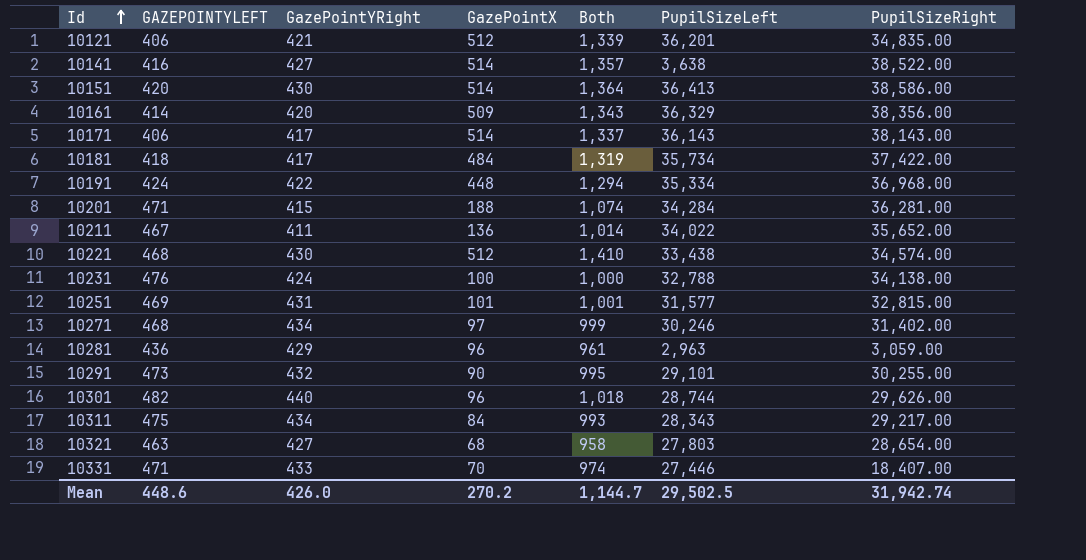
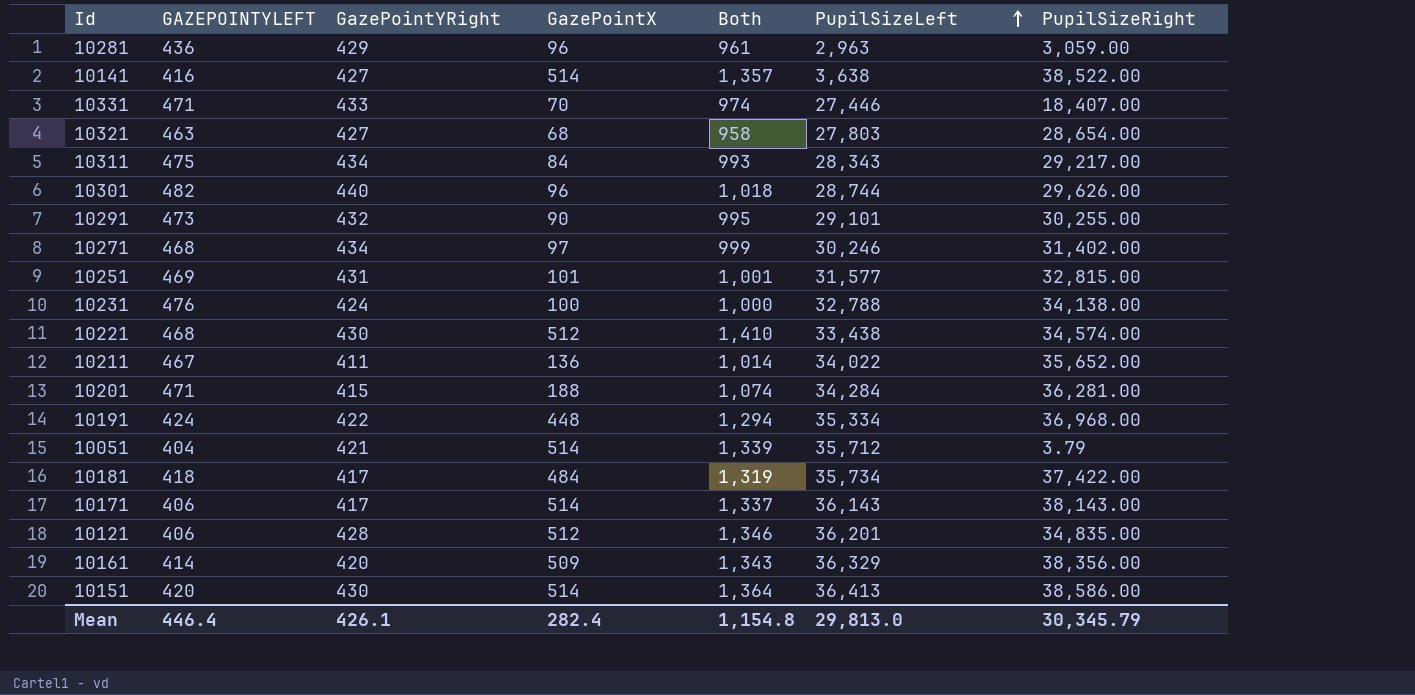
row order: Id ascending -> PupilSizeLeft ascending
row 10051: none -> 404 | 421 | 514 | 1,339 | 35,712 | 3.79
10121 | GazePointYRight: 421 -> 428
10121 | Both: 1,339 -> 1,346
Mean | GAZEPOINTYLEFT: 448.6 -> 446.4
Mean | GazePointYRight: 426.0 -> 426.1
Mean | GazePointX: 270.2 -> 282.4
Mean | Both: 1,144.7 -> 1,154.8
Mean | PupilSizeLeft: 29,502.5 -> 29,813.0
Mean | PupilSizeRight: 31,942.74 -> 30,345.79

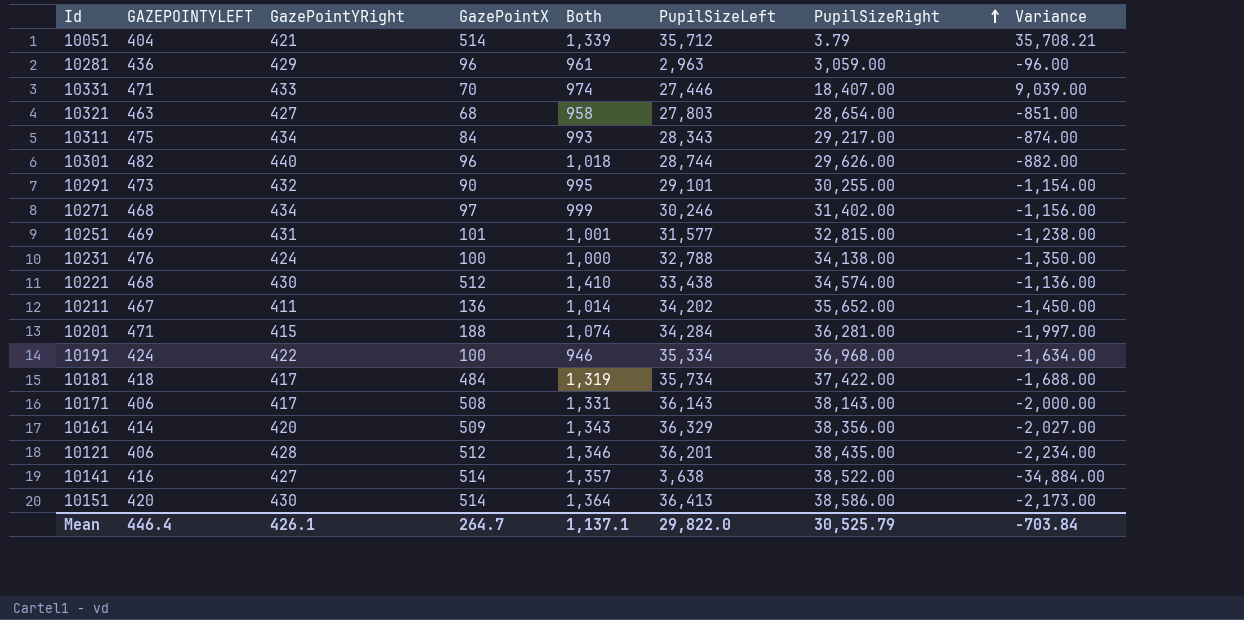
row order: PupilSizeLeft ascending -> PupilSizeRight ascending
column Variance | formula: none -> [PupilSizeLeft] - [PupilSizeRight]
10211 | PupilSizeLeft: 34,022 -> 34,202
10191 | GazePointX: 448 -> 100
10191 | Both: 1,294 -> 946
10171 | GazePointX: 514 -> 508
10171 | Both: 1,337 -> 1,331
10121 | PupilSizeRight: 34,835.00 -> 38,435.00
Mean | GazePointX: 282.4 -> 264.7
Mean | Both: 1,154.8 -> 1,137.1
Mean | PupilSizeLeft: 29,813.0 -> 29,822.0
Mean | PupilSizeRight: 30,345.79 -> 30,525.79

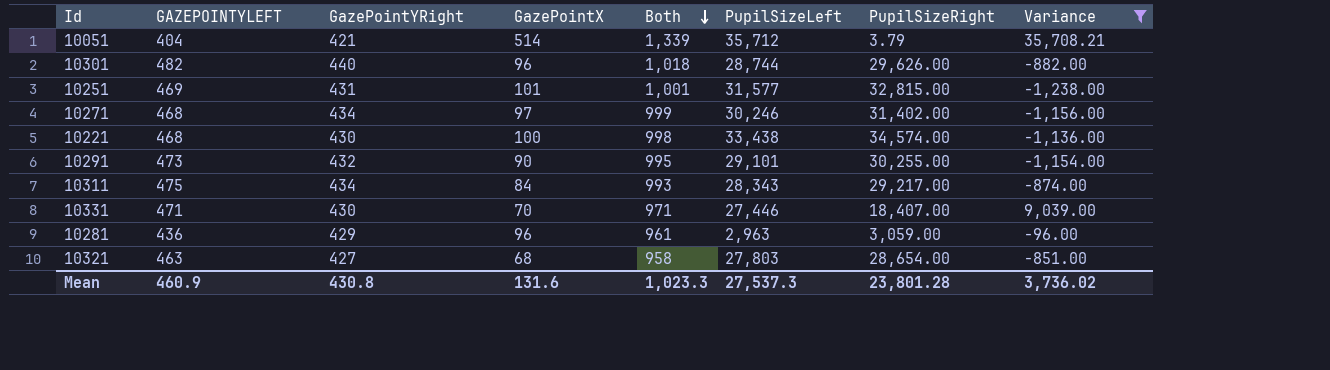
filter: none -> Variance >= -1,238.00
row order: PupilSizeRight ascending -> Both descending
10221 | GazePointX: 512 -> 100
10221 | Both: 1,410 -> 998
10331 | GazePointYRight: 433 -> 430
10331 | Both: 974 -> 971
Mean | GAZEPOINTYLEFT: 446.4 -> 460.9
Mean | GazePointYRight: 426.1 -> 430.8
Mean | GazePointX: 264.7 -> 131.6
Mean | Both: 1,137.1 -> 1,023.3
Mean | PupilSizeLeft: 29,822.0 -> 27,537.3
Mean | PupilSizeRight: 30,525.79 -> 23,801.28
Mean | Variance: -703.84 -> 3,736.02

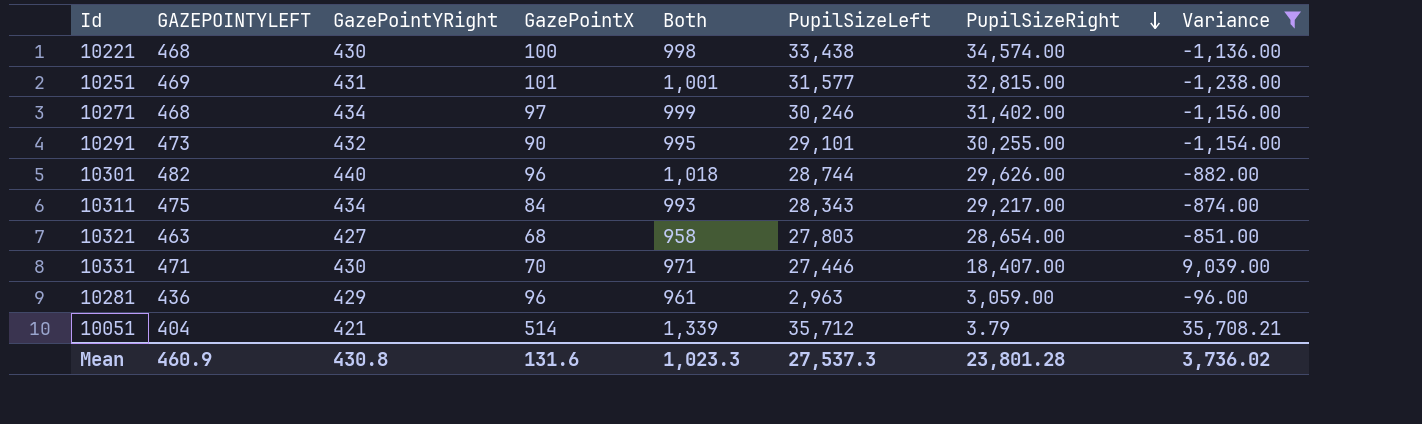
row order: Both descending -> PupilSizeRight descending

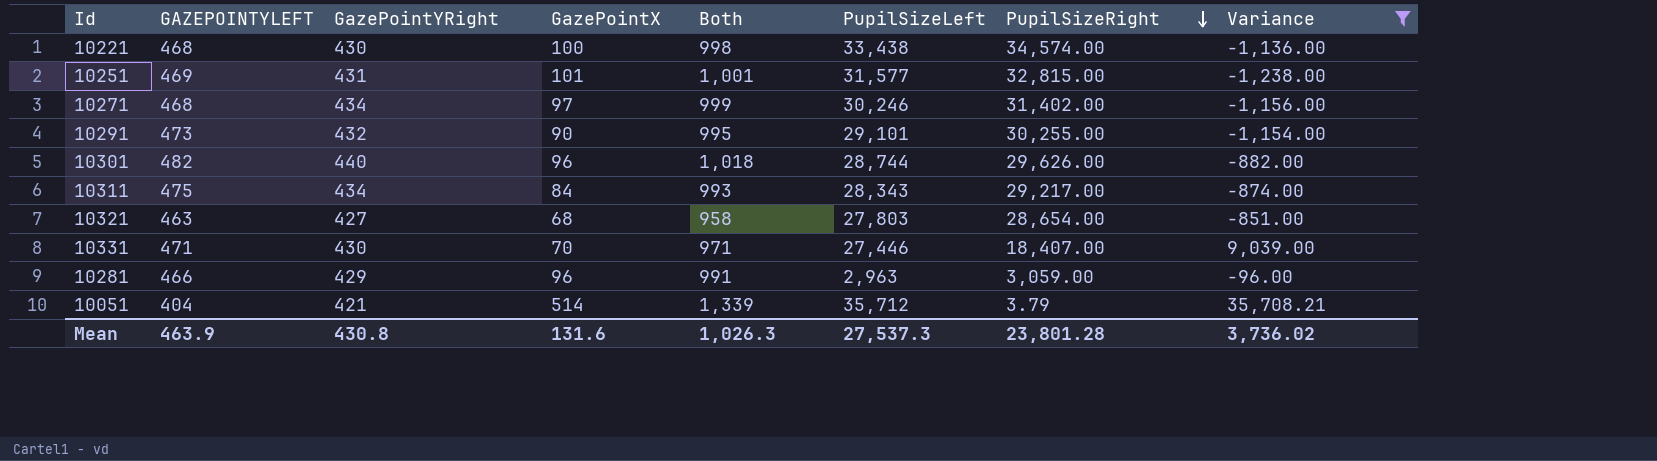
10281 | GAZEPOINTYLEFT: 436 -> 466
10281 | Both: 961 -> 991
Mean | GAZEPOINTYLEFT: 460.9 -> 463.9
Mean | Both: 1,023.3 -> 1,026.3

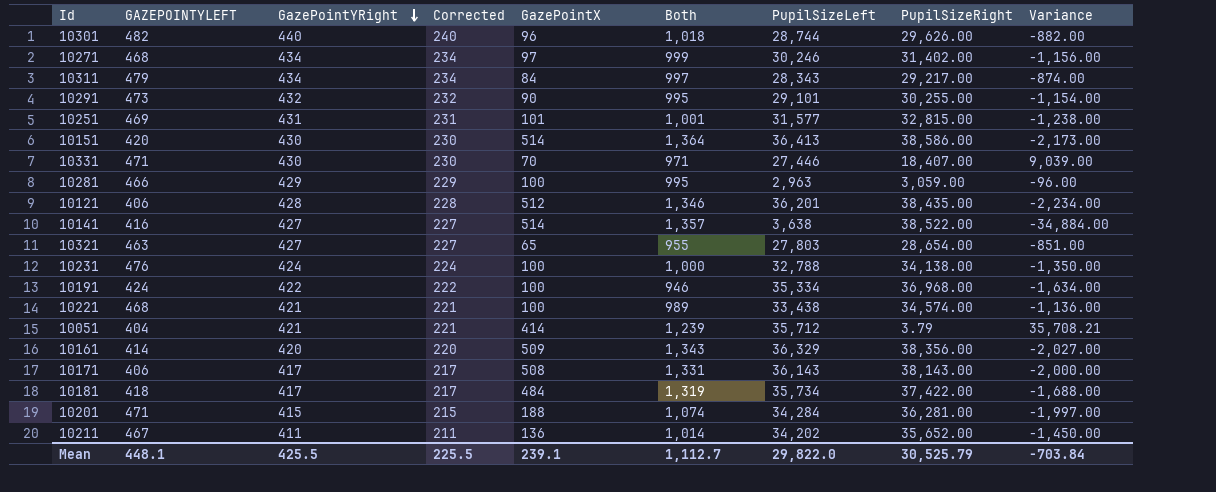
filter: Variance >= -1,238.00 -> none
row order: PupilSizeRight descending -> GazePointYRight descending
column Corrected | formula: none -> [GazePointYRight] - 200
10311 | GAZEPOINTYLEFT: 475 -> 479
10311 | Both: 993 -> 997
10281 | GazePointX: 96 -> 100
10281 | Both: 991 -> 995
10321 | GazePointX: 68 -> 65
10321 | Both: 958 -> 955
10221 | GazePointYRight: 430 -> 421
10221 | Both: 998 -> 989
10051 | GazePointX: 514 -> 414
10051 | Both: 1,339 -> 1,239
Mean | GAZEPOINTYLEFT: 463.9 -> 448.1
Mean | GazePointYRight: 430.8 -> 425.5
Mean | GazePointX: 131.6 -> 239.1
Mean | Both: 1,026.3 -> 1,112.7
Mean | PupilSizeLeft: 27,537.3 -> 29,822.0
Mean | PupilSizeRight: 23,801.28 -> 30,525.79
Mean | Variance: 3,736.02 -> -703.84

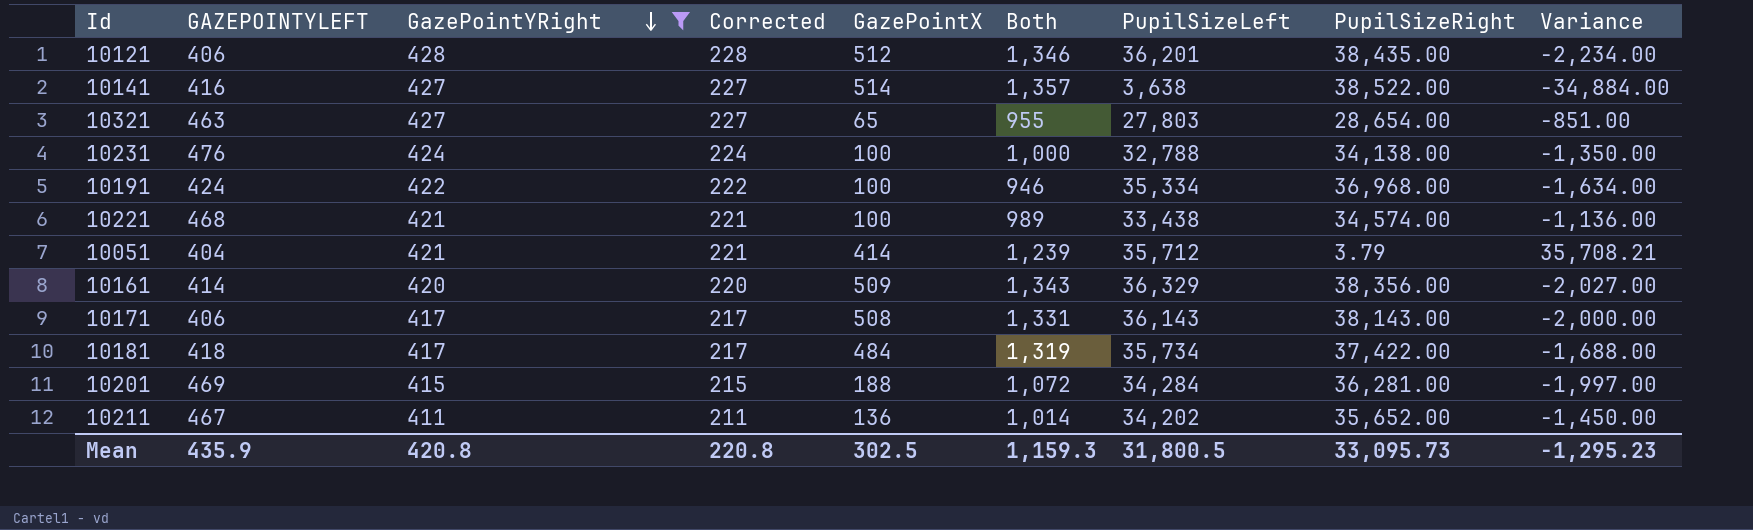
filter: none -> GazePointYRight <= 428
10201 | GAZEPOINTYLEFT: 471 -> 469
10201 | Both: 1,074 -> 1,072
Mean | GAZEPOINTYLEFT: 448.1 -> 435.9
Mean | GazePointYRight: 425.5 -> 420.8
Mean | Corrected: 225.5 -> 220.8
Mean | GazePointX: 239.1 -> 302.5
Mean | Both: 1,112.7 -> 1,159.3
Mean | PupilSizeLeft: 29,822.0 -> 31,800.5
Mean | PupilSizeRight: 30,525.79 -> 33,095.73
Mean | Variance: -703.84 -> -1,295.23

